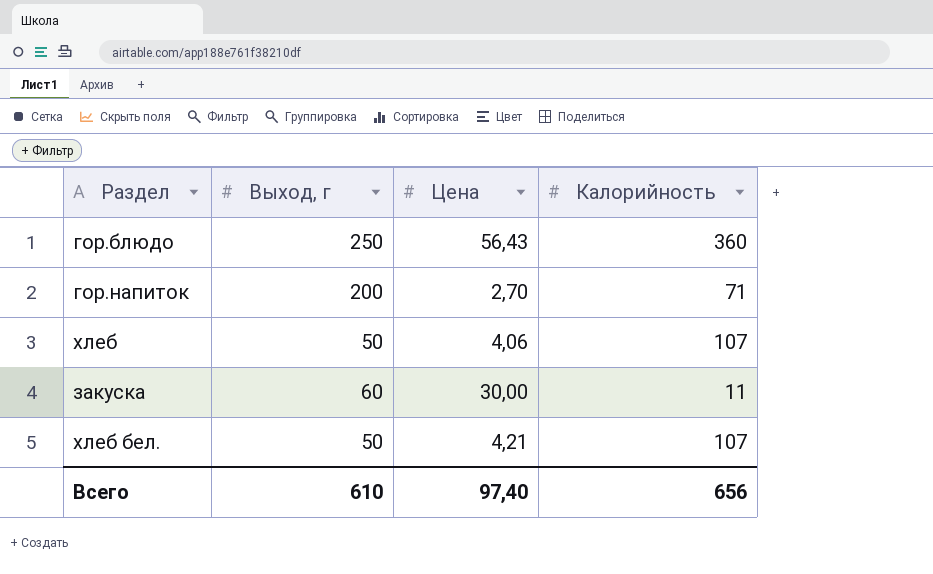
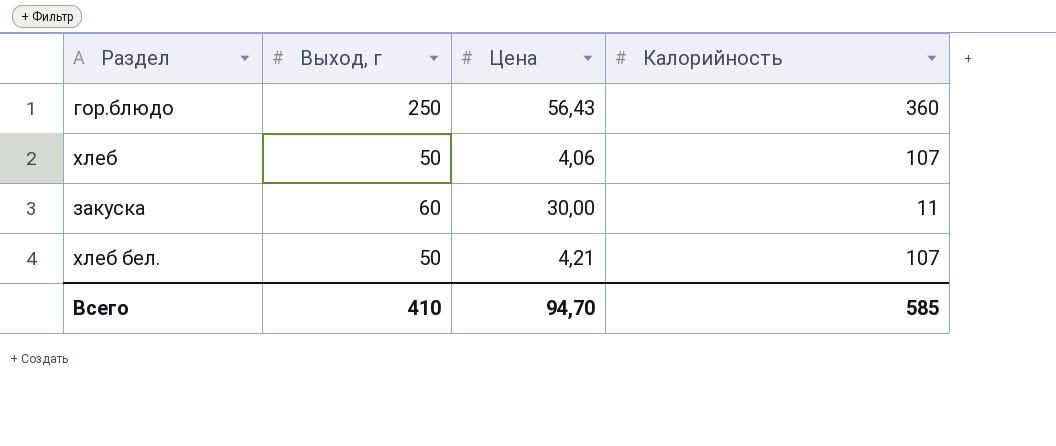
row гор.напиток: 200 | 2,70 | 71 -> none
Всего | Выход, г: 610 -> 410
Всего | Цена: 97,40 -> 94,70
Всего | Калорийность: 656 -> 585

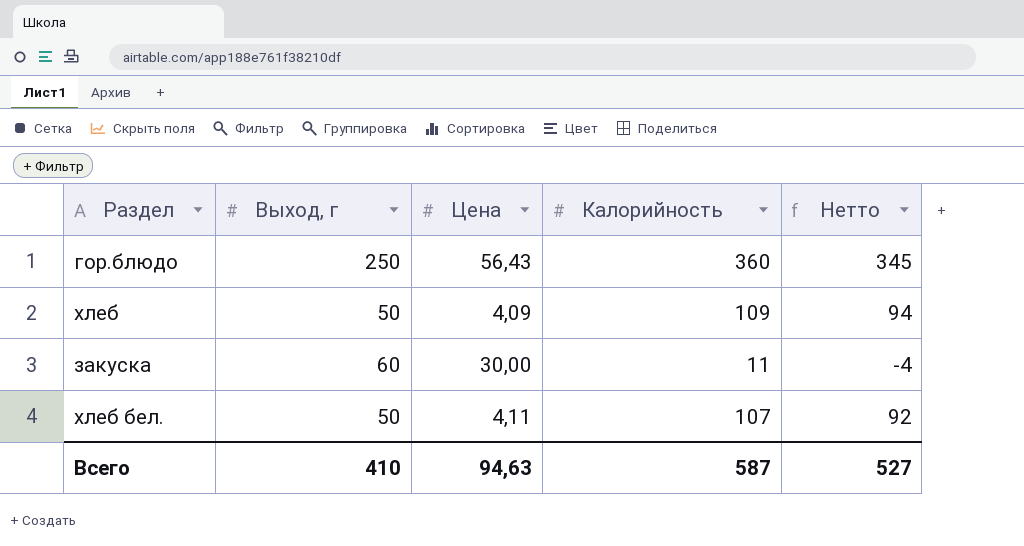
column Нетто | formula: none -> [Калорийность] - 15
хлеб | Цена: 4,06 -> 4,09
хлеб | Калорийность: 107 -> 109
хлеб бел. | Цена: 4,21 -> 4,11
Всего | Цена: 94,70 -> 94,63
Всего | Калорийность: 585 -> 587

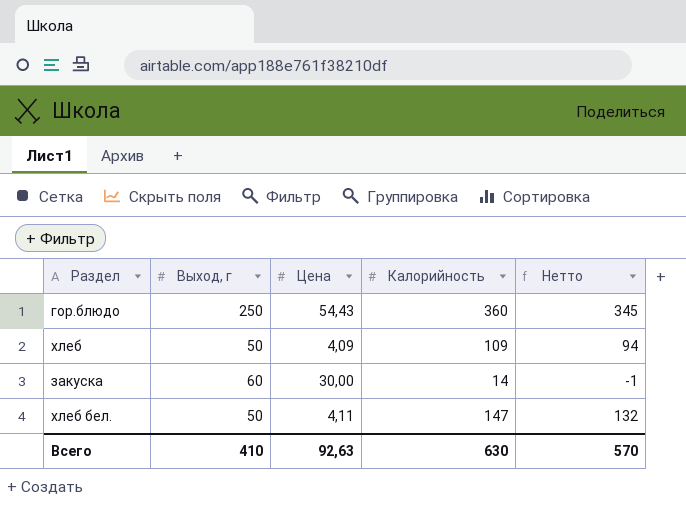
гор.блюдо | Цена: 56,43 -> 54,43
закуска | Калорийность: 11 -> 14
закуска | Нетто: -4 -> -1
хлеб бел. | Калорийность: 107 -> 147
хлеб бел. | Нетто: 92 -> 132
Всего | Цена: 94,63 -> 92,63
Всего | Калорийность: 587 -> 630
Всего | Нетто: 527 -> 570

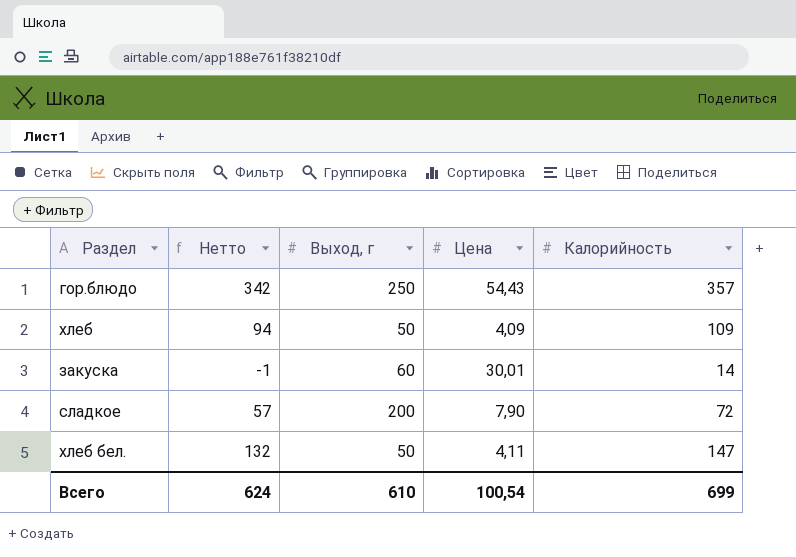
column Нетто | position: 5 -> 2
гор.блюдо | Нетто: 345 -> 342
гор.блюдо | Калорийность: 360 -> 357
закуска | Цена: 30,00 -> 30,01
row сладкое: none -> 57 | 200 | 7,90 | 72
Всего | Нетто: 570 -> 624
Всего | Выход, г: 410 -> 610
Всего | Цена: 92,63 -> 100,54
Всего | Калорийность: 630 -> 699

